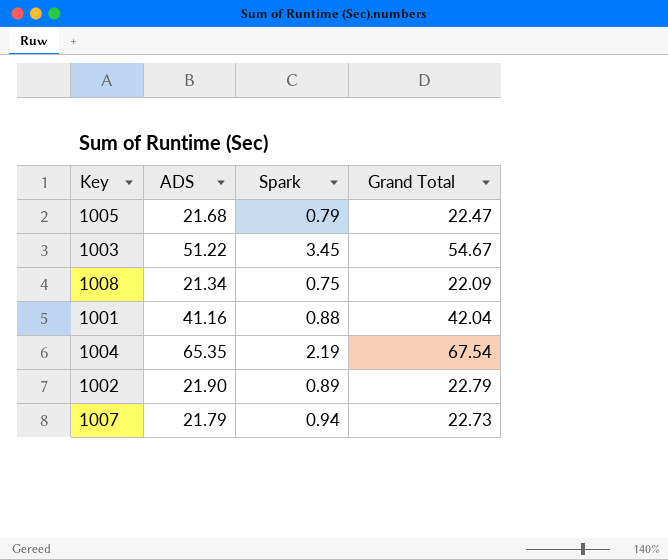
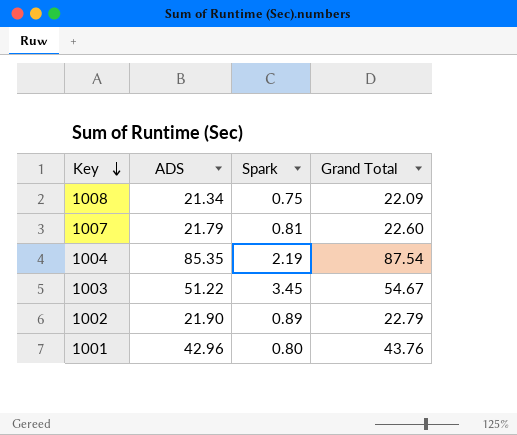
row order: none -> Key descending
row 1005: 21.68 | 0.79 | 22.47 -> none
1007 | Spark: 0.94 -> 0.81
1007 | Grand Total: 22.73 -> 22.60
1004 | ADS: 65.35 -> 85.35
1004 | Grand Total: 67.54 -> 87.54
1001 | ADS: 41.16 -> 42.96
1001 | Spark: 0.88 -> 0.80
1001 | Grand Total: 42.04 -> 43.76

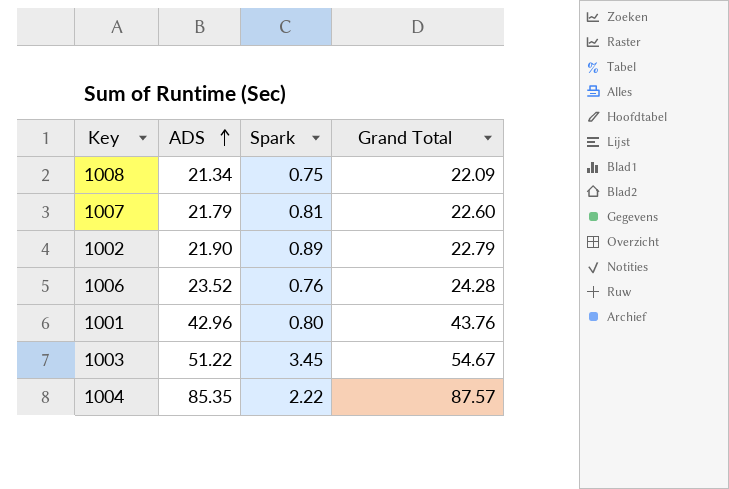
row order: Key descending -> ADS ascending
row 1006: none -> 23.52 | 0.76 | 24.28
1004 | Spark: 2.19 -> 2.22
1004 | Grand Total: 87.54 -> 87.57

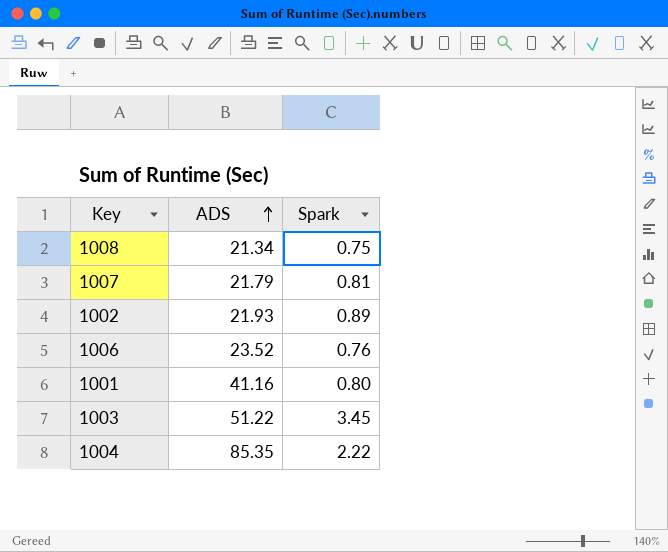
column Grand Total | formula: [ADS] + [Spark] -> none
1002 | ADS: 21.90 -> 21.93
1001 | ADS: 42.96 -> 41.16

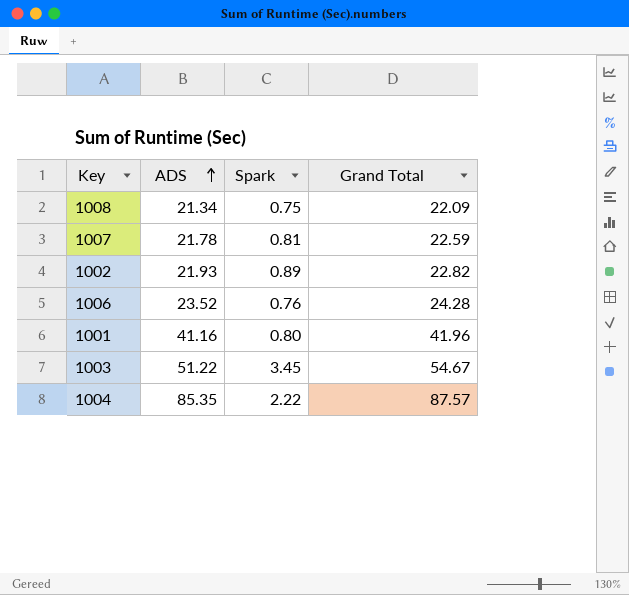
column Grand Total | formula: none -> [ADS] + [Spark]
1007 | ADS: 21.79 -> 21.78

